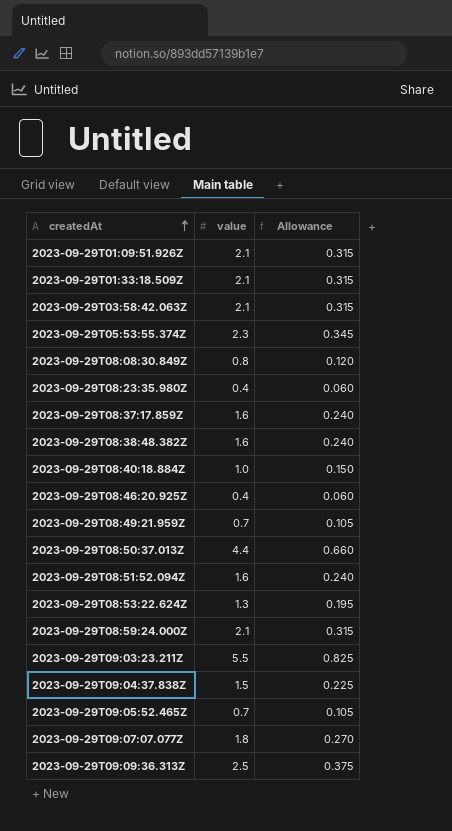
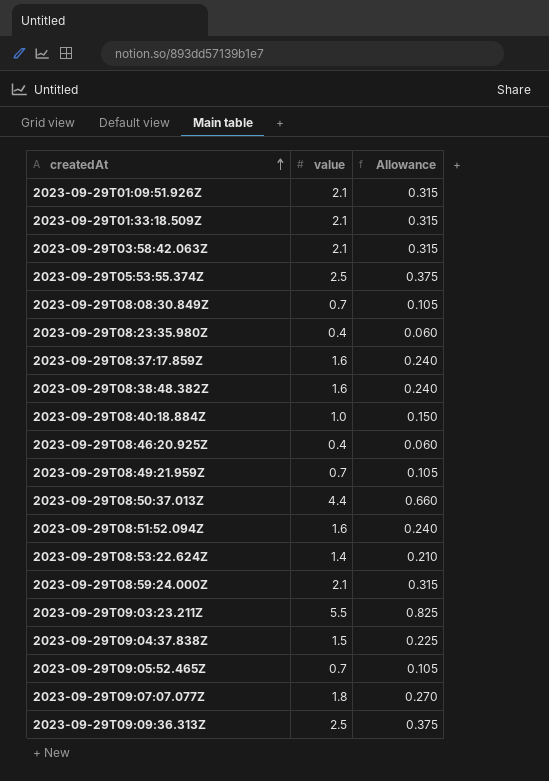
2023-09-29T05:53:55.374Z | value: 2.3 -> 2.5
2023-09-29T05:53:55.374Z | Allowance: 0.345 -> 0.375
2023-09-29T08:08:30.849Z | value: 0.8 -> 0.7
2023-09-29T08:08:30.849Z | Allowance: 0.120 -> 0.105
2023-09-29T08:53:22.624Z | value: 1.3 -> 1.4
2023-09-29T08:53:22.624Z | Allowance: 0.195 -> 0.210

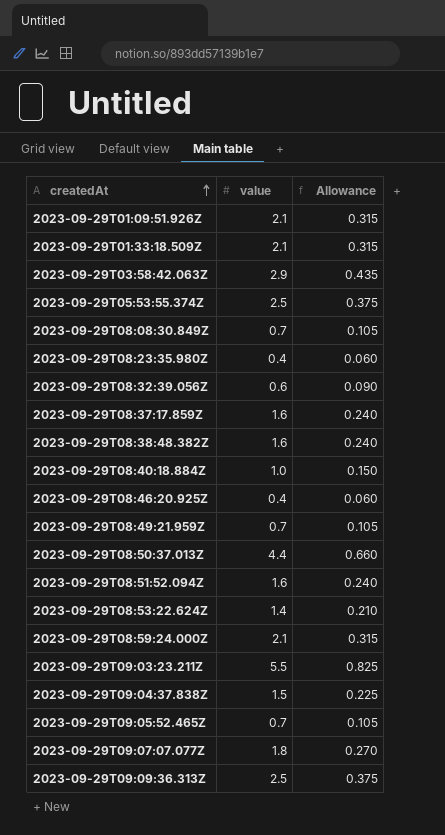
2023-09-29T03:58:42.063Z | value: 2.1 -> 2.9
2023-09-29T03:58:42.063Z | Allowance: 0.315 -> 0.435
row 2023-09-29T08:32:39.056Z: none -> 0.6 | 0.090

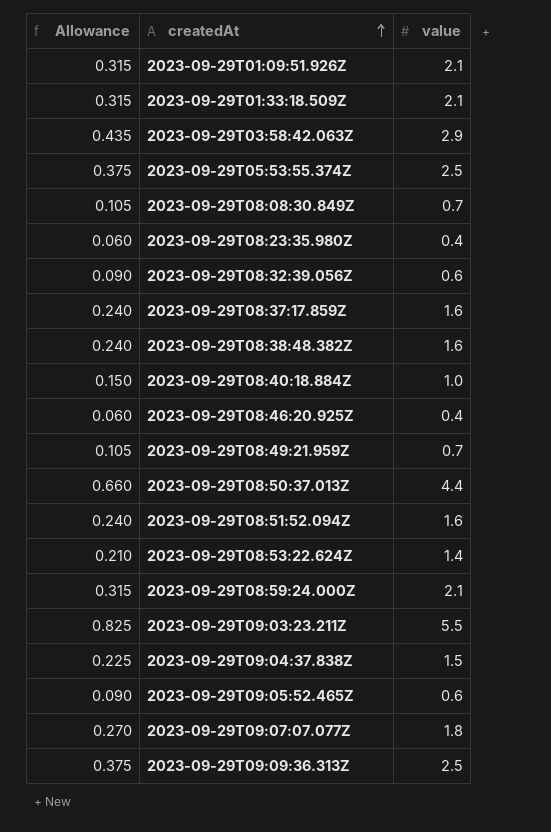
column Allowance | position: 3 -> 1
2023-09-29T09:05:52.465Z | Allowance: 0.105 -> 0.090
2023-09-29T09:05:52.465Z | value: 0.7 -> 0.6

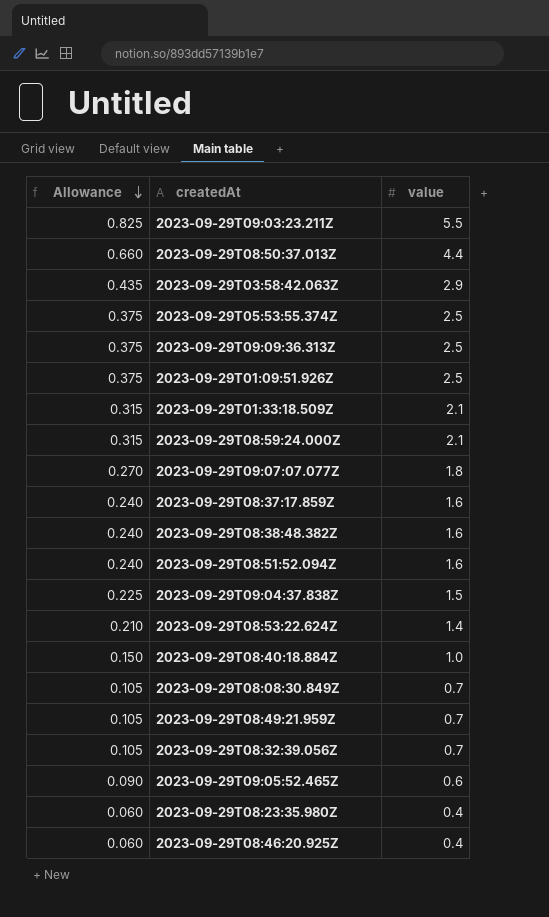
row order: createdAt ascending -> Allowance descending
2023-09-29T01:09:51.926Z | Allowance: 0.315 -> 0.375
2023-09-29T01:09:51.926Z | value: 2.1 -> 2.5
2023-09-29T08:32:39.056Z | Allowance: 0.090 -> 0.105
2023-09-29T08:32:39.056Z | value: 0.6 -> 0.7

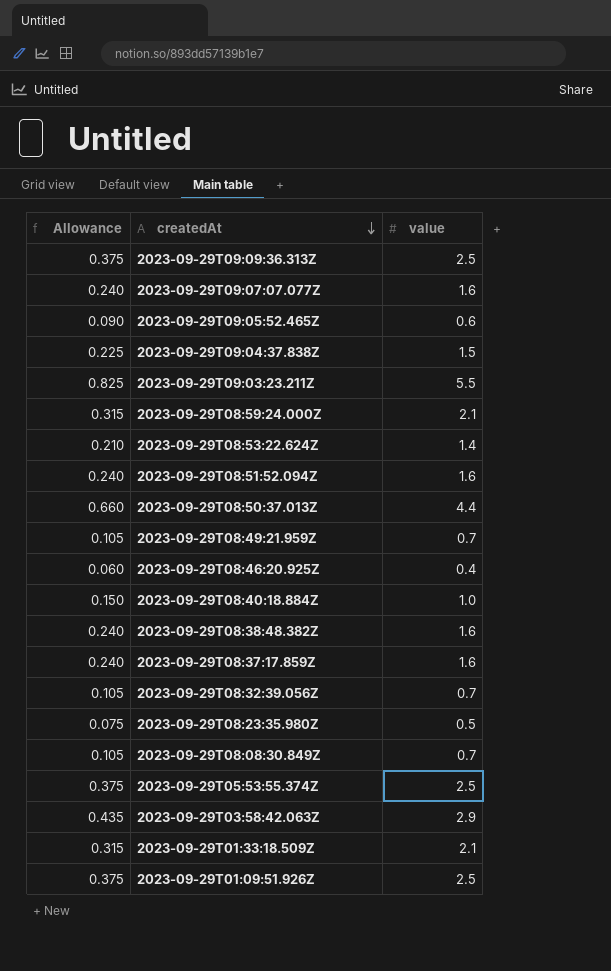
row order: Allowance descending -> createdAt descending
2023-09-29T09:07:07.077Z | Allowance: 0.270 -> 0.240
2023-09-29T09:07:07.077Z | value: 1.8 -> 1.6
2023-09-29T08:23:35.980Z | Allowance: 0.060 -> 0.075
2023-09-29T08:23:35.980Z | value: 0.4 -> 0.5

